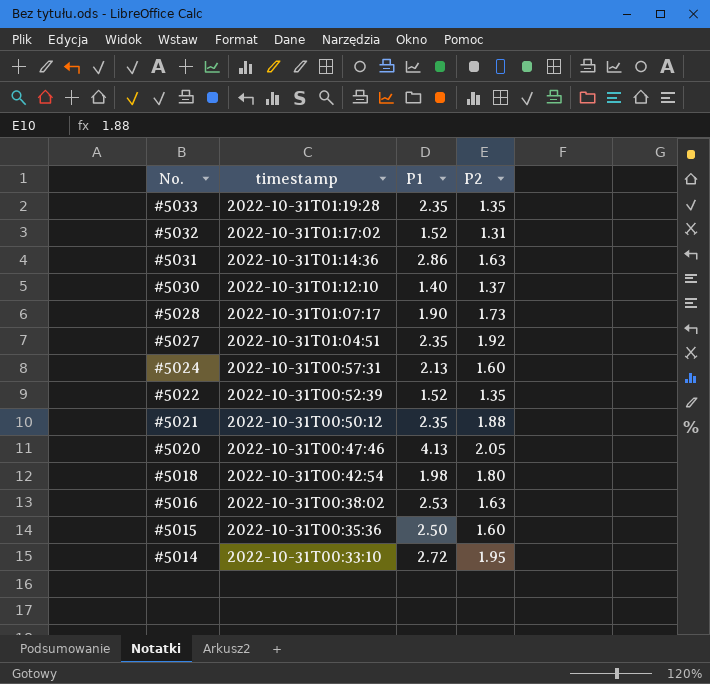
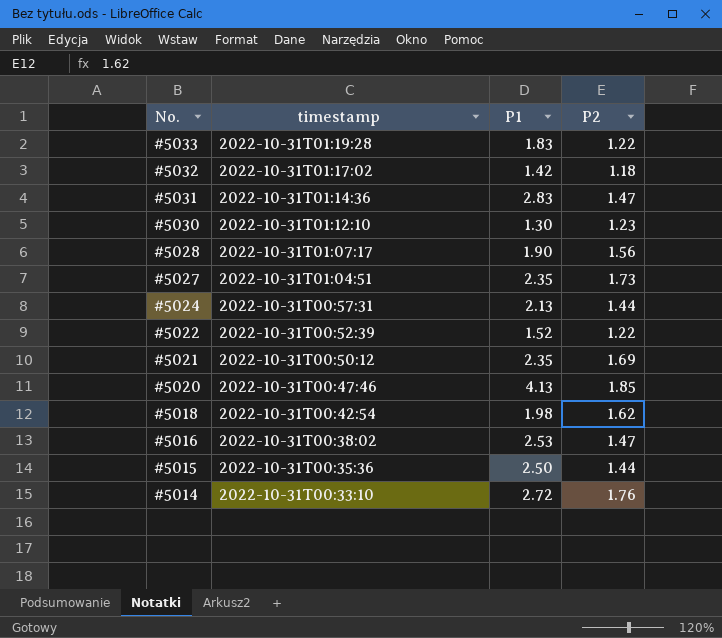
#5033 | P1: 2.35 -> 1.83
#5033 | P2: 1.35 -> 1.22
#5032 | P1: 1.52 -> 1.42
#5032 | P2: 1.31 -> 1.18
#5031 | P1: 2.86 -> 2.83
#5031 | P2: 1.63 -> 1.47
#5030 | P1: 1.40 -> 1.30
#5030 | P2: 1.37 -> 1.23
#5028 | P2: 1.73 -> 1.56
#5027 | P2: 1.92 -> 1.73
#5024 | P2: 1.60 -> 1.44
#5022 | P2: 1.35 -> 1.22
#5021 | P2: 1.88 -> 1.69
#5020 | P2: 2.05 -> 1.85
#5018 | P2: 1.80 -> 1.62
#5016 | P2: 1.63 -> 1.47
#5015 | P2: 1.60 -> 1.44
#5014 | P2: 1.95 -> 1.76

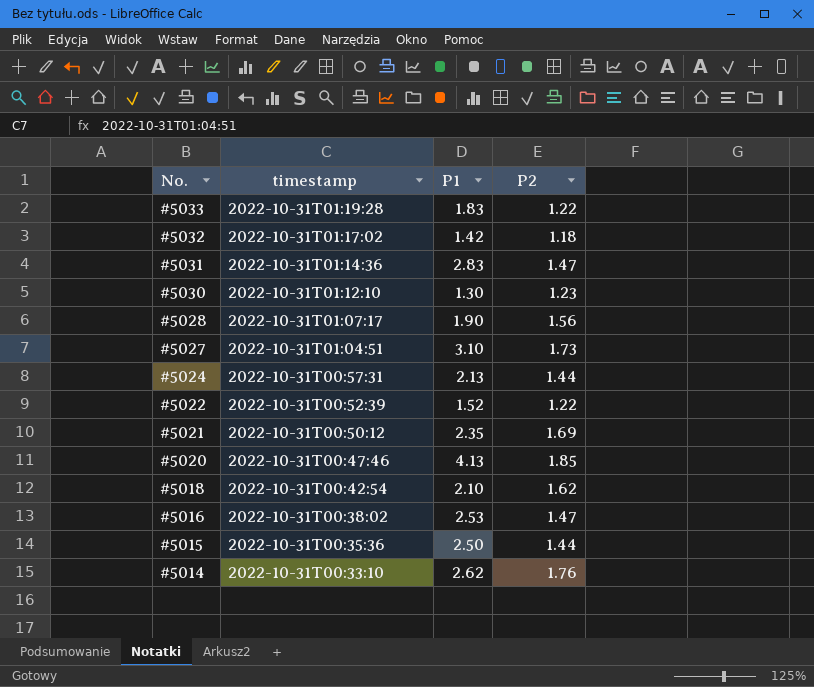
#5027 | P1: 2.35 -> 3.10
#5018 | P1: 1.98 -> 2.10
#5014 | P1: 2.72 -> 2.62

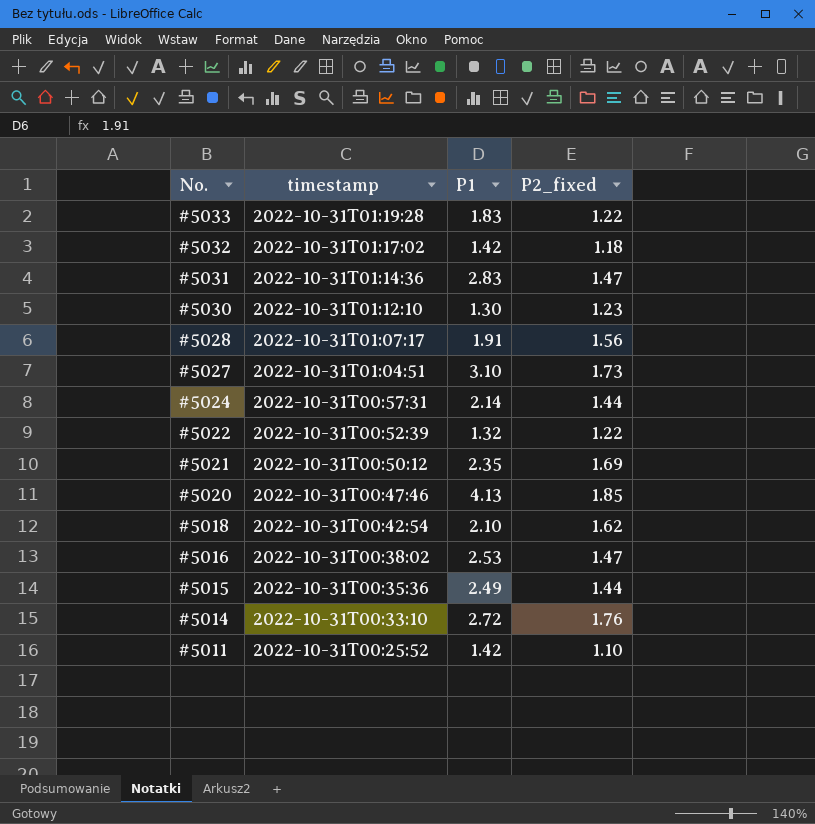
column name: P2 -> P2_fixed
#5028 | P1: 1.90 -> 1.91
#5024 | P1: 2.13 -> 2.14
#5022 | P1: 1.52 -> 1.32
#5015 | P1: 2.50 -> 2.49
#5014 | P1: 2.62 -> 2.72
row #5011: none -> 2022-10-31T00:25:52 | 1.42 | 1.10

